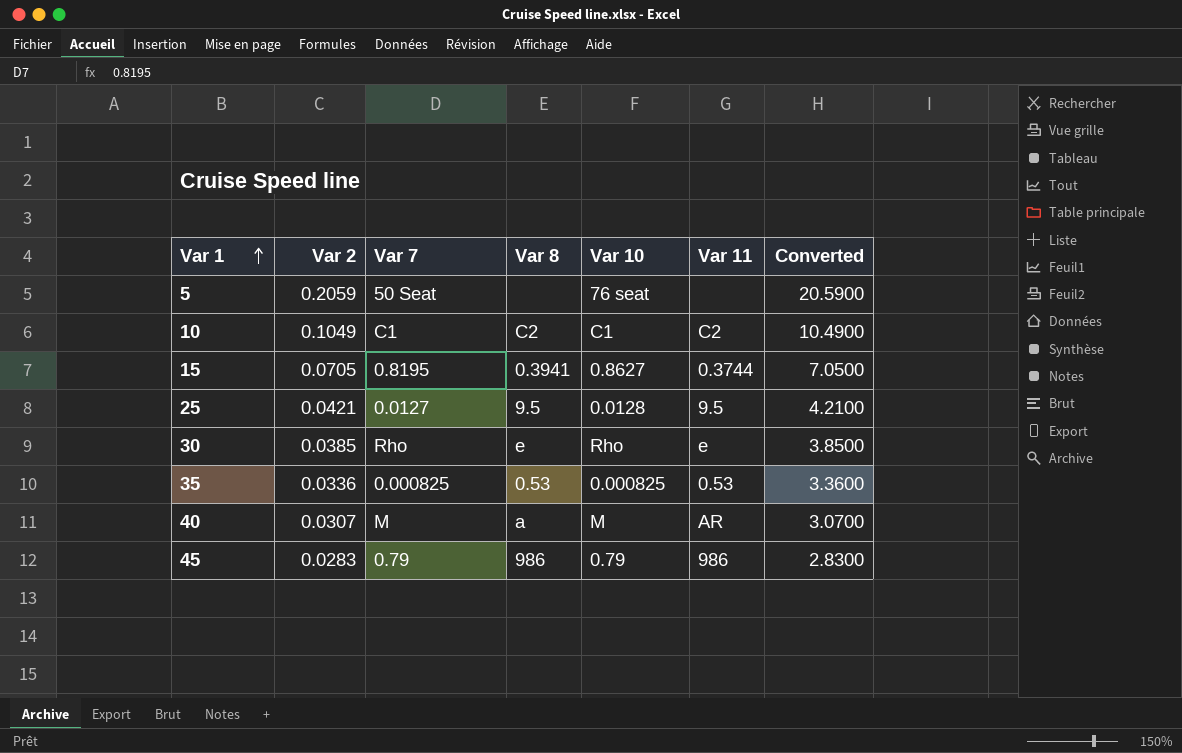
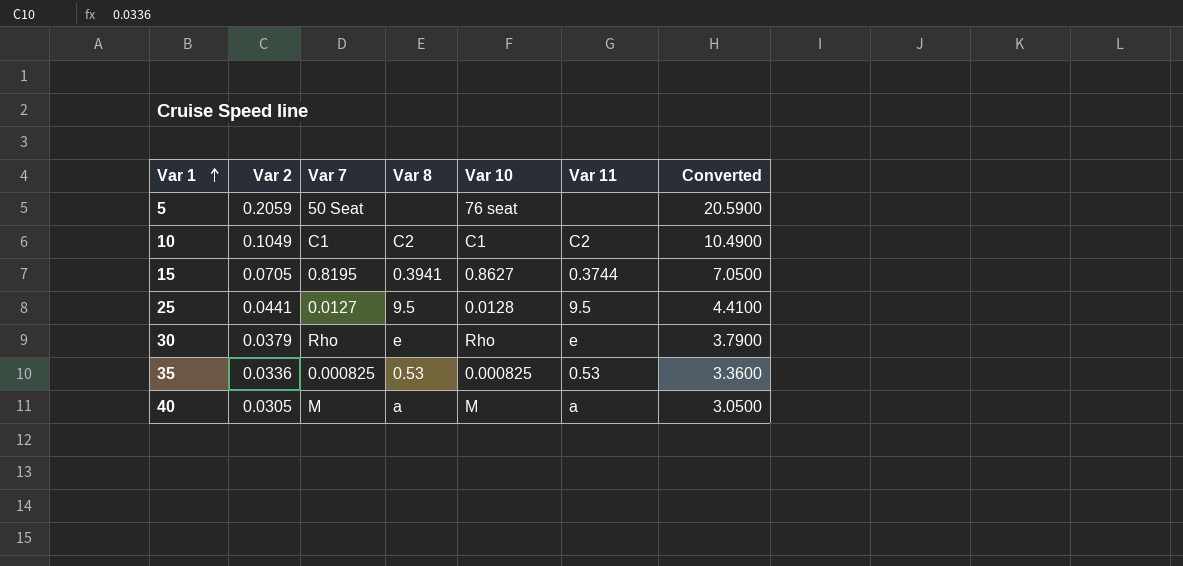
row 45: 0.0283 | 0.79 | 986 | 0.79 | 986 | 2.8300 -> none
25 | Var 2: 0.0421 -> 0.0441
25 | Converted: 4.2100 -> 4.4100
30 | Var 2: 0.0385 -> 0.0379
30 | Converted: 3.8500 -> 3.7900
40 | Var 2: 0.0307 -> 0.0305
40 | Var 11: AR -> a
40 | Converted: 3.0700 -> 3.0500

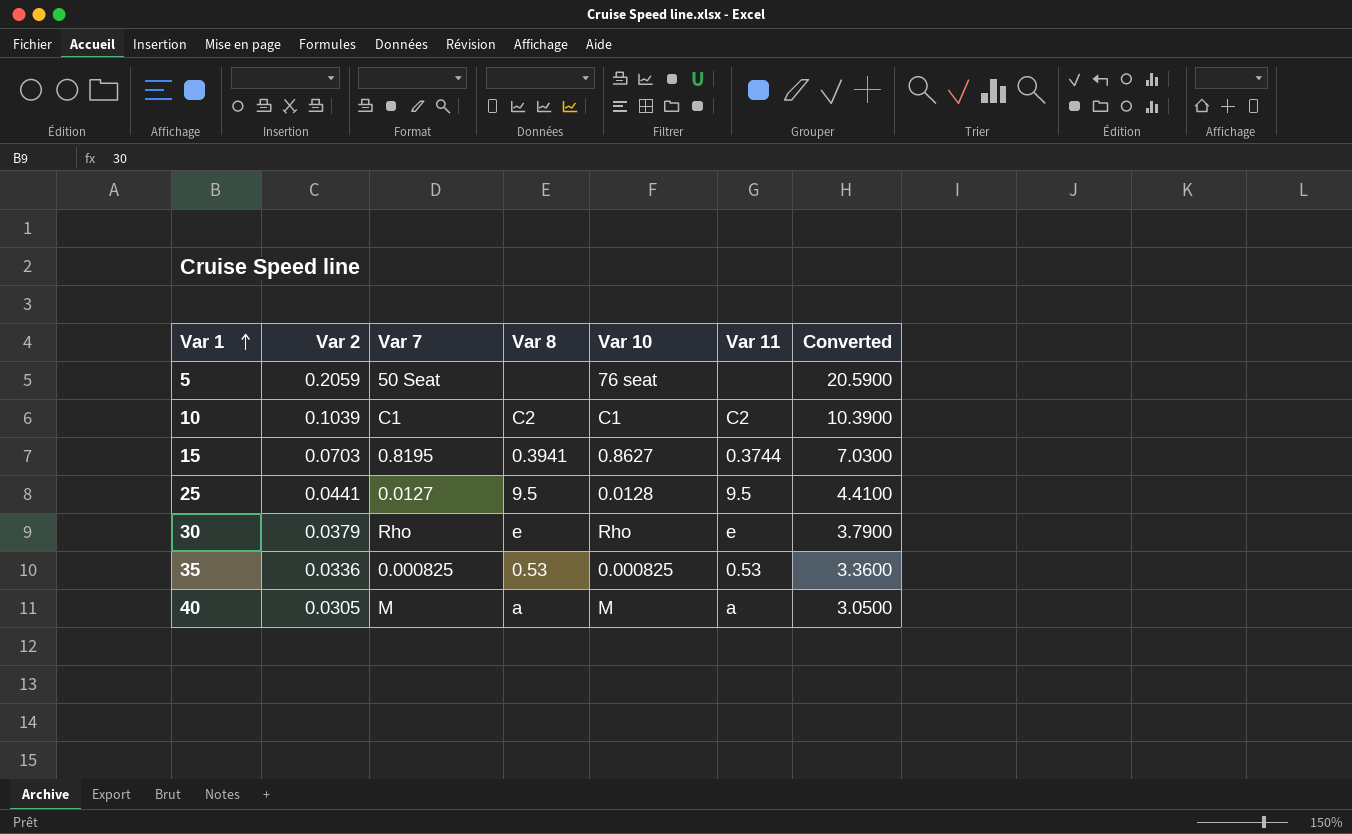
10 | Var 2: 0.1049 -> 0.1039
10 | Converted: 10.4900 -> 10.3900
15 | Var 2: 0.0705 -> 0.0703
15 | Converted: 7.0500 -> 7.0300

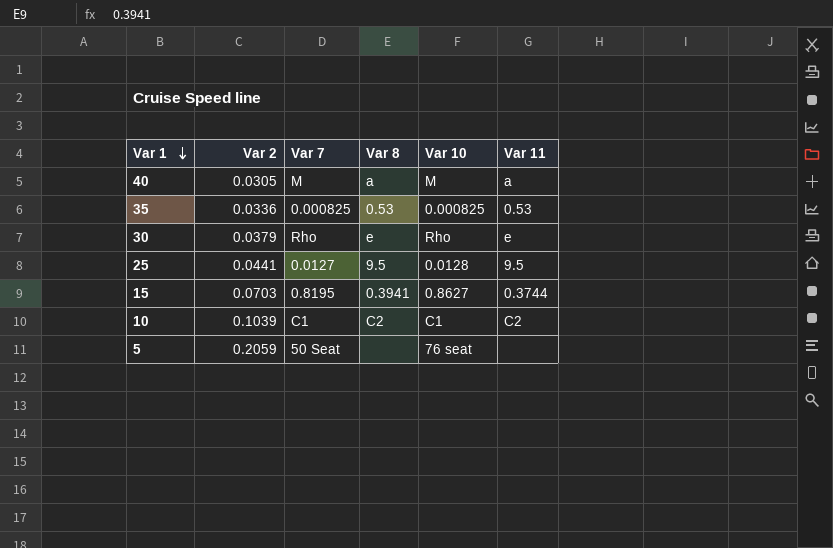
row order: Var 1 ascending -> Var 1 descending
column Converted | formula: [Var 2] * 100 -> none

